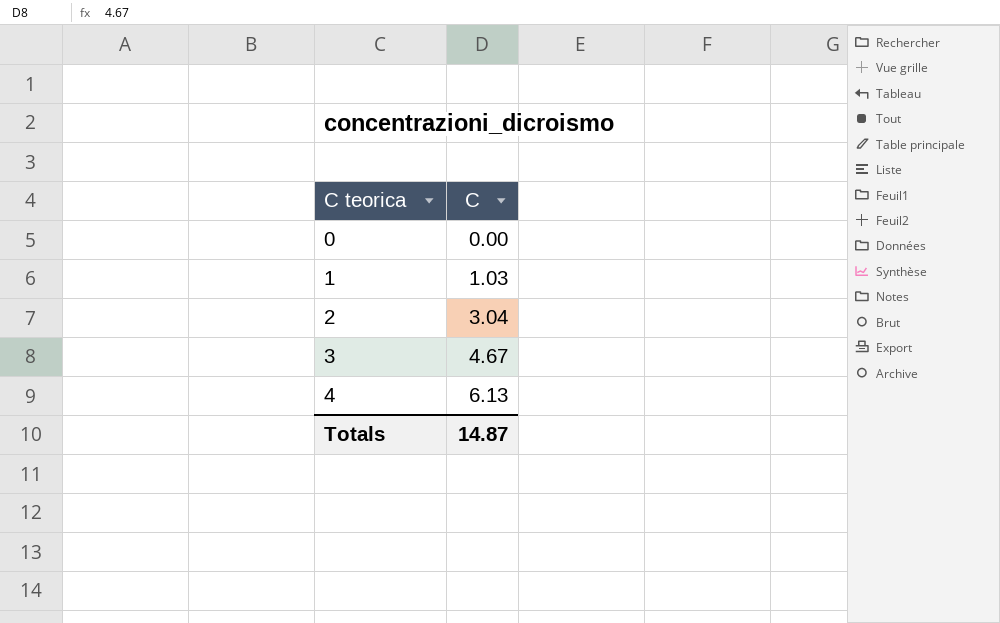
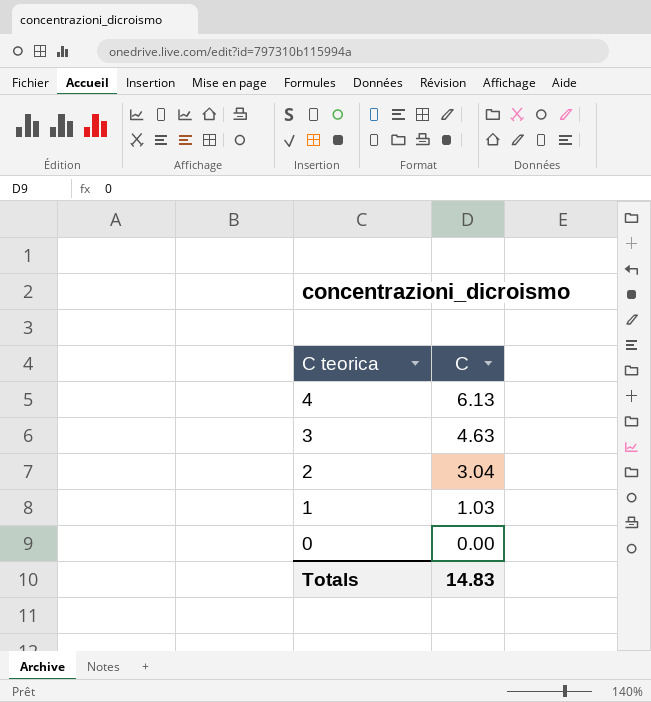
row order: C teorica ascending -> C teorica descending
3 | C: 4.67 -> 4.63
Totals | C: 14.87 -> 14.83

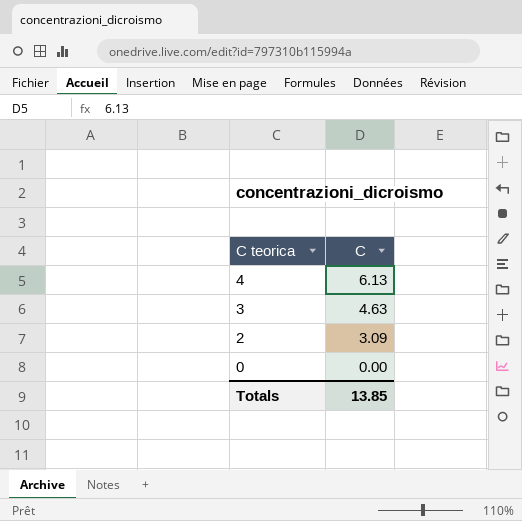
row 1: 1.03 -> none
2 | C: 3.04 -> 3.09
Totals | C: 14.83 -> 13.85

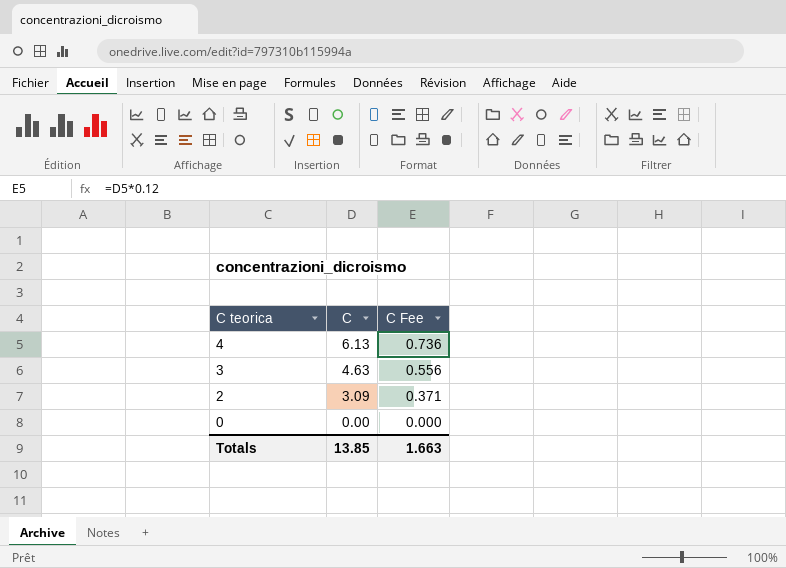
column C Fee | formula: none -> [C] * 0.12

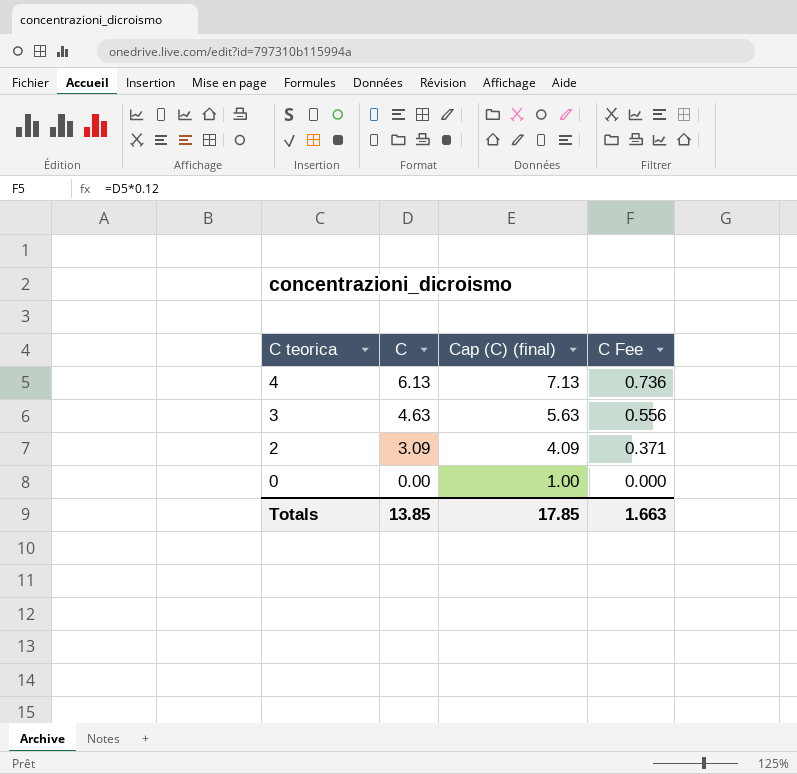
column Cap (C) (final) | formula: none -> [C] + 1

